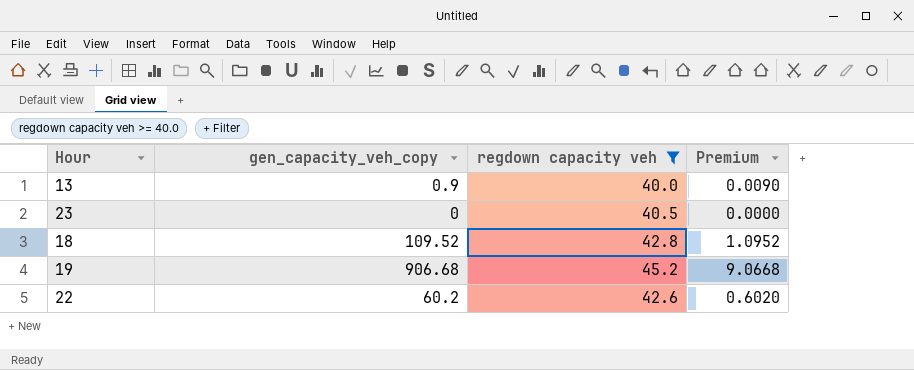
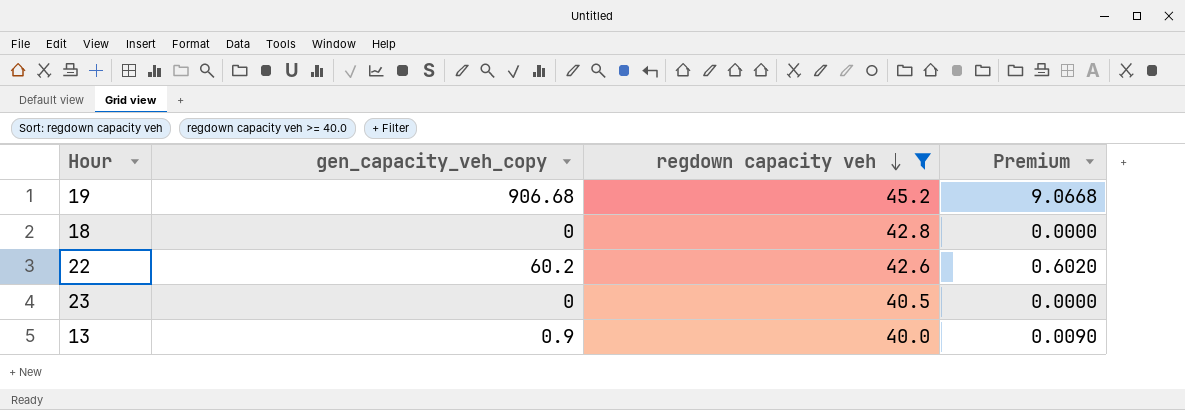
row order: none -> regdown capacity veh descending
18 | gen_capacity_veh_copy: 109.52 -> 0
18 | Premium: 1.0952 -> 0.0000

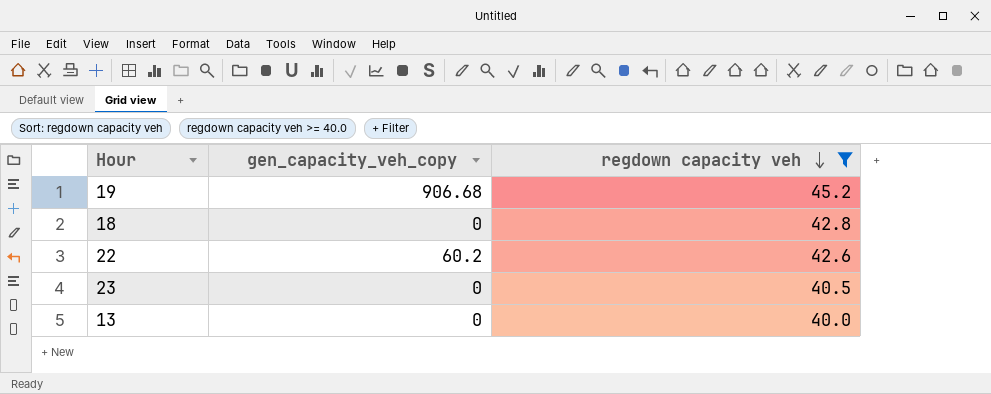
column Premium | formula: [gen_capacity_veh_copy] * 0.01 -> none
13 | gen_capacity_veh_copy: 0.9 -> 0

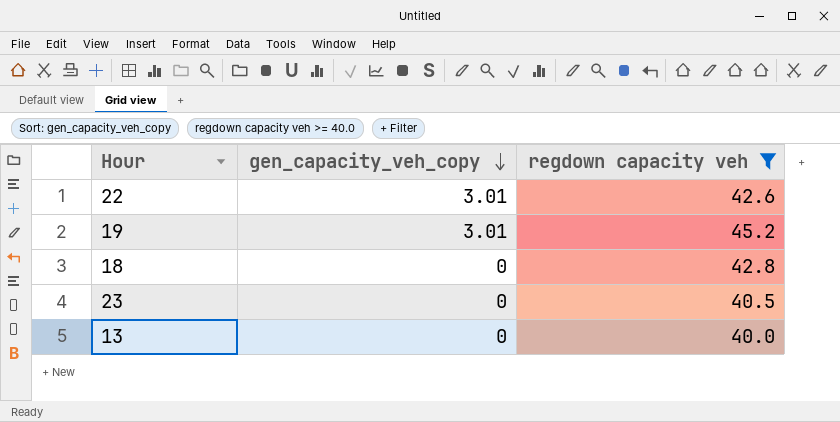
row order: regdown capacity veh descending -> gen_capacity_veh_copy descending
22 | gen_capacity_veh_copy: 60.2 -> 3.01
19 | gen_capacity_veh_copy: 906.68 -> 3.01

